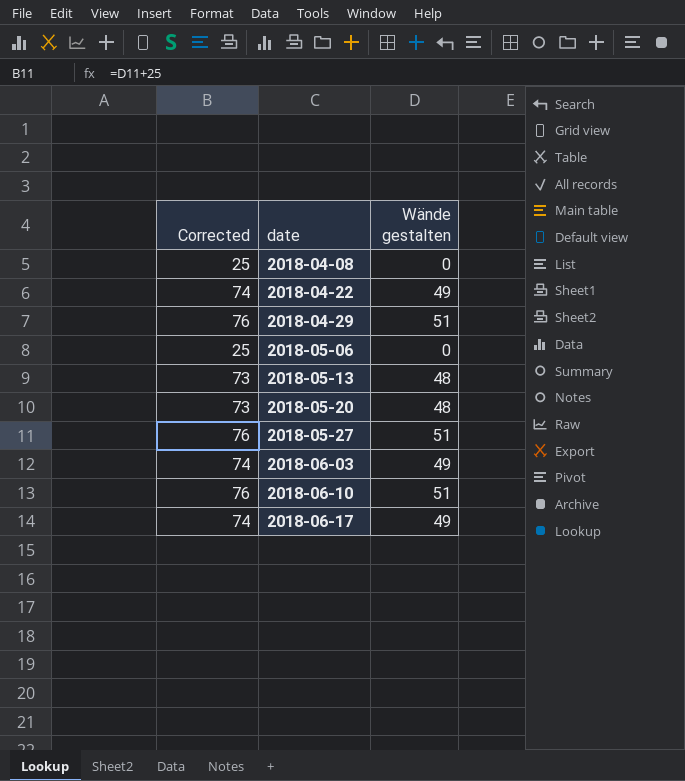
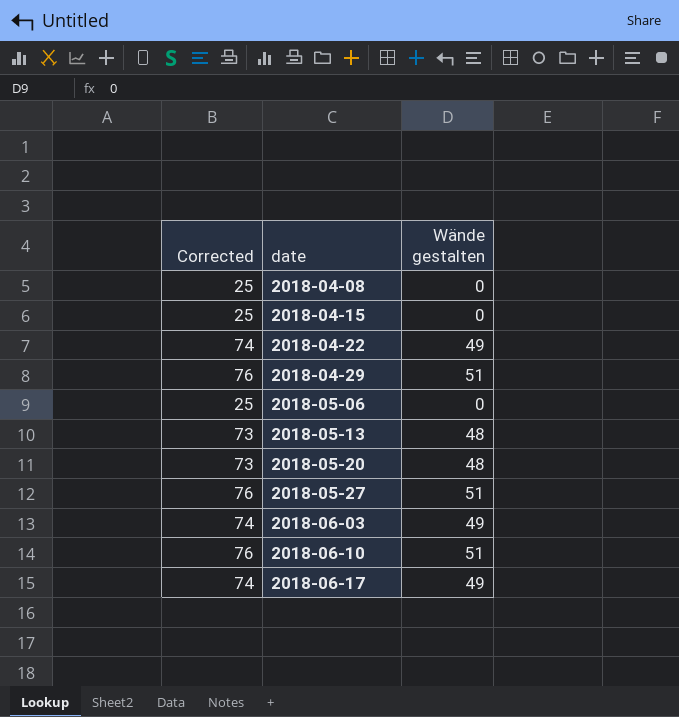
row 2018-04-15: none -> 25 | 0

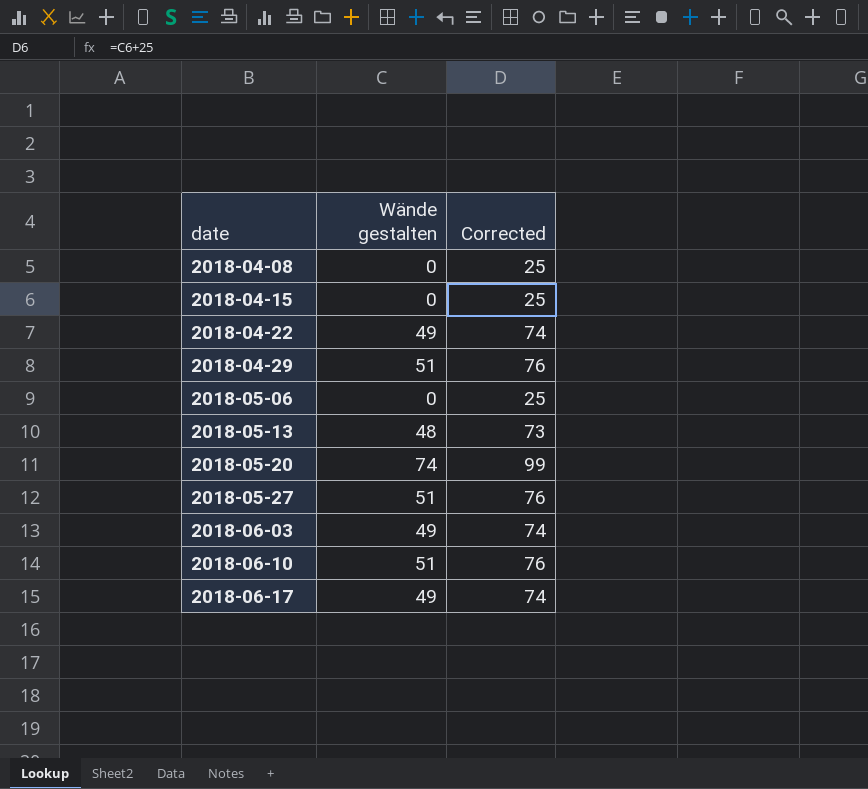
column Corrected | position: 1 -> 3
2018-05-20 | Wände gestalten: 48 -> 74
2018-05-20 | Corrected: 73 -> 99

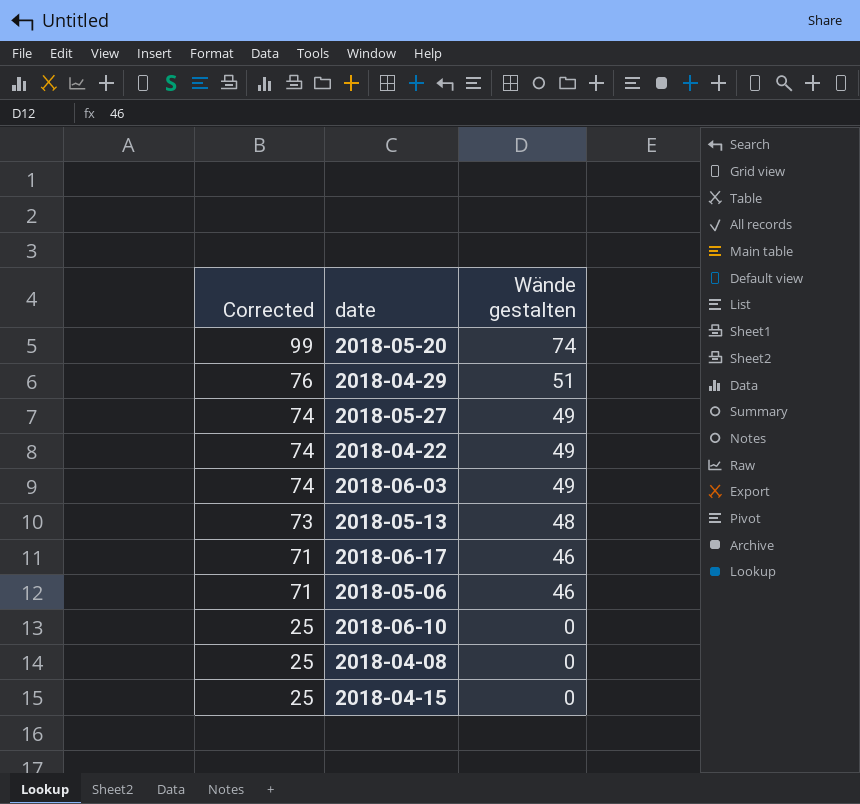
row order: date ascending -> Corrected descending
column Corrected | position: 3 -> 1
2018-05-27 | Corrected: 76 -> 74
2018-05-27 | Wände gestalten: 51 -> 49
2018-06-17 | Corrected: 74 -> 71
2018-06-17 | Wände gestalten: 49 -> 46
2018-05-06 | Corrected: 25 -> 71
2018-05-06 | Wände gestalten: 0 -> 46
2018-06-10 | Corrected: 76 -> 25
2018-06-10 | Wände gestalten: 51 -> 0

